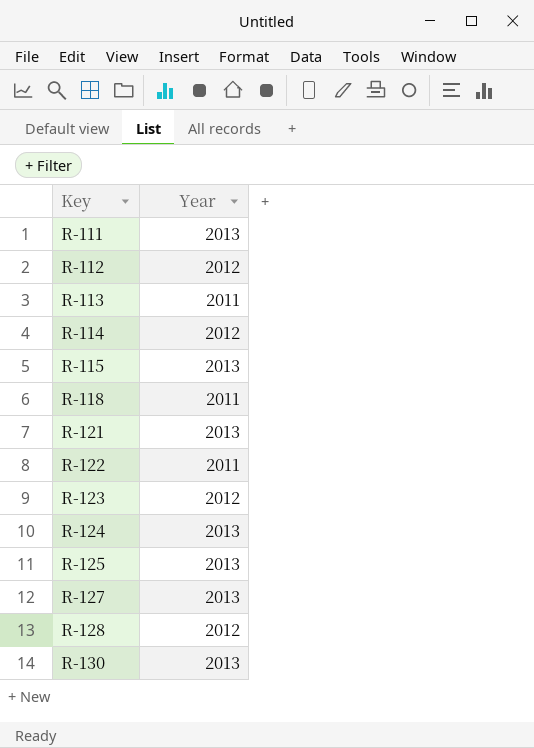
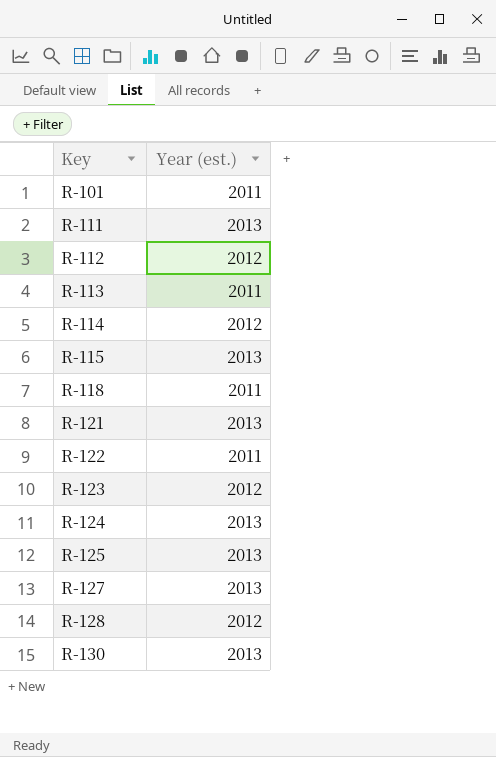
column name: Year -> Year (est.)
row R-101: none -> 2011

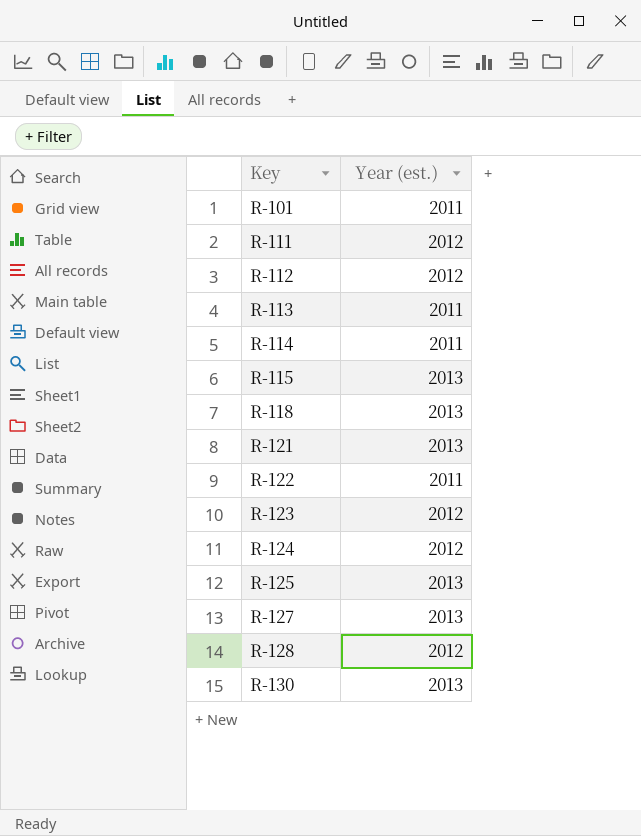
R-111 | Year (est.): 2013 -> 2012
R-114 | Year (est.): 2012 -> 2011
R-118 | Year (est.): 2011 -> 2013
R-124 | Year (est.): 2013 -> 2012

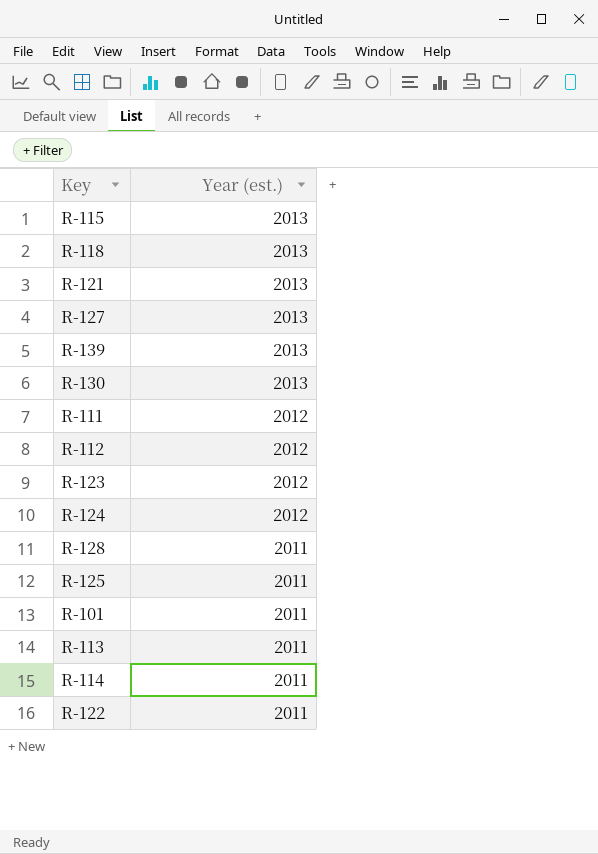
row order: Key ascending -> Year (est.) descending
row R-139: none -> 2013
R-128 | Year (est.): 2012 -> 2011
R-125 | Year (est.): 2013 -> 2011

